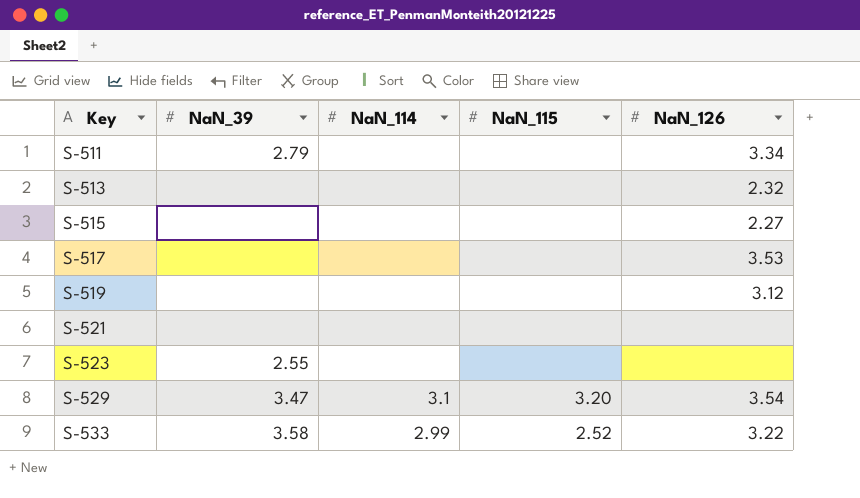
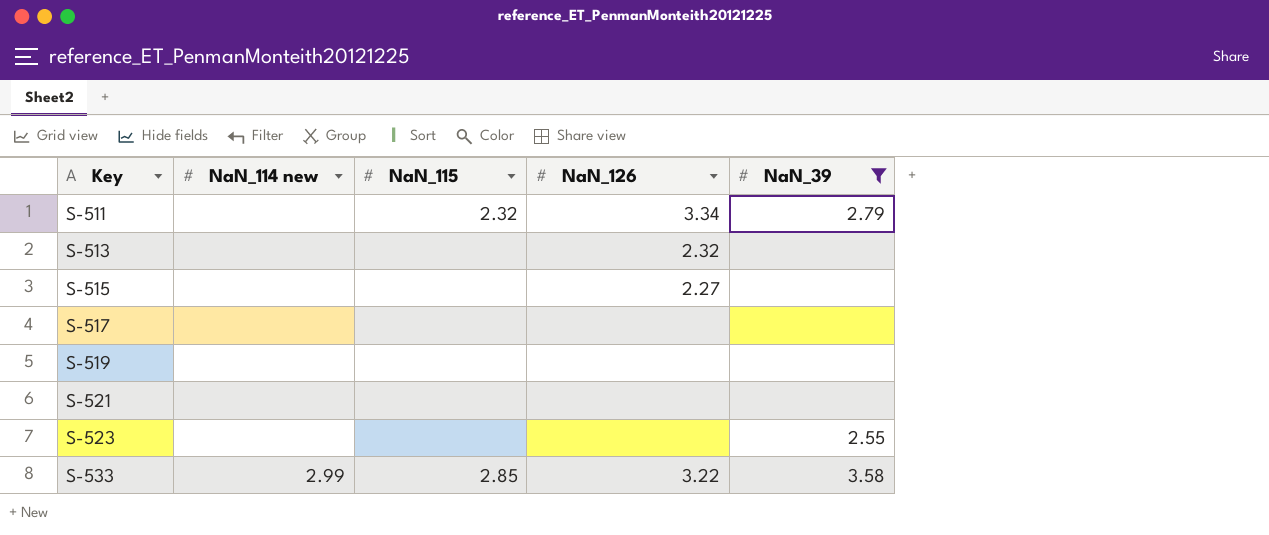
filter: none -> NaN_39 != 3.47
column name: NaN_114 -> NaN_114 new
column NaN_39 | position: 2 -> 5
S-511 | NaN_115: none -> 2.32
S-517 | NaN_126: 3.53 -> none
S-519 | NaN_126: 3.12 -> none
S-533 | NaN_115: 2.52 -> 2.85

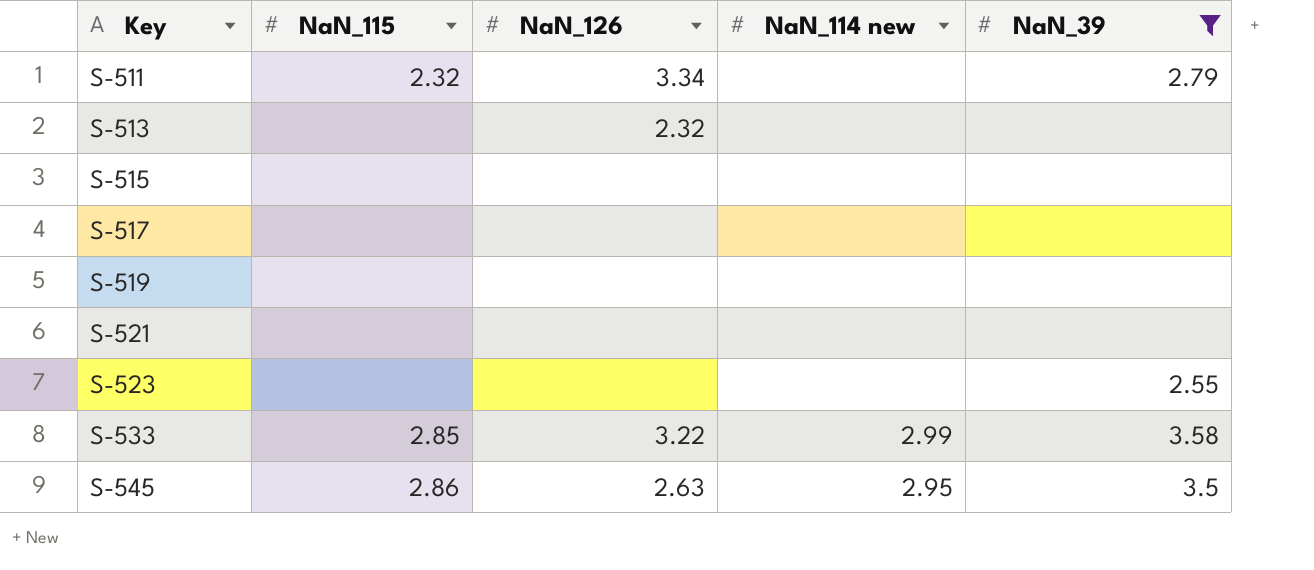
column NaN_114 new | position: 2 -> 4
S-515 | NaN_126: 2.27 -> none
row S-545: none -> 2.86 | 2.63 | 2.95 | 3.5

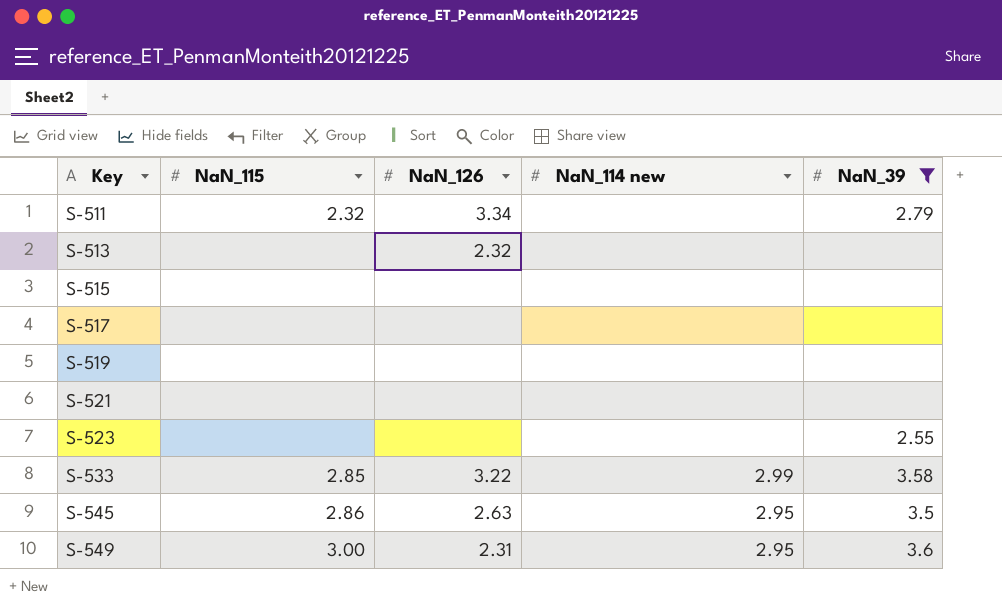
row S-549: none -> 3.00 | 2.31 | 2.95 | 3.6

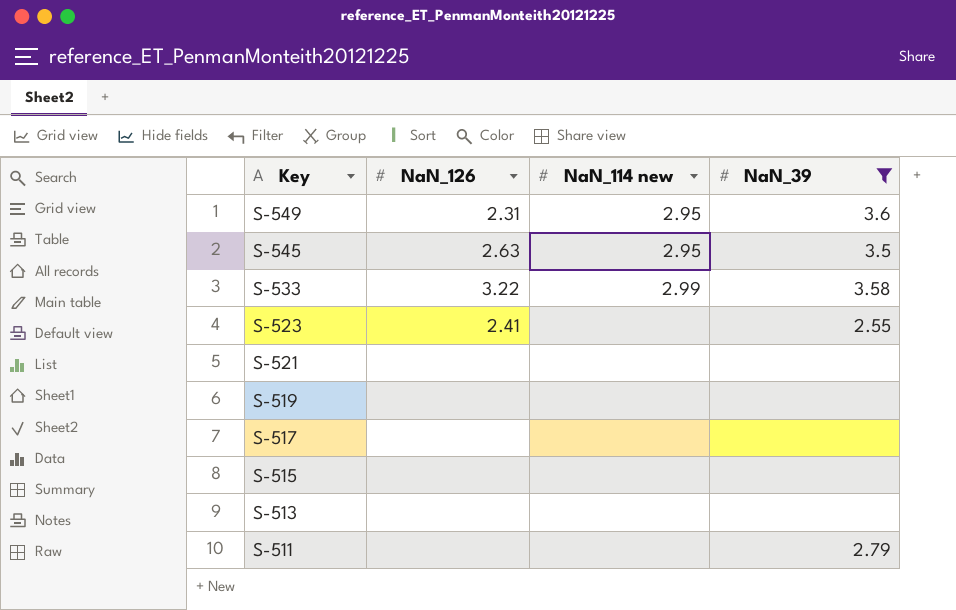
row order: Key ascending -> Key descending
column NaN_115 | position: 2 -> none
S-523 | NaN_126: none -> 2.41
S-513 | NaN_126: 2.32 -> none
S-511 | NaN_126: 3.34 -> none

